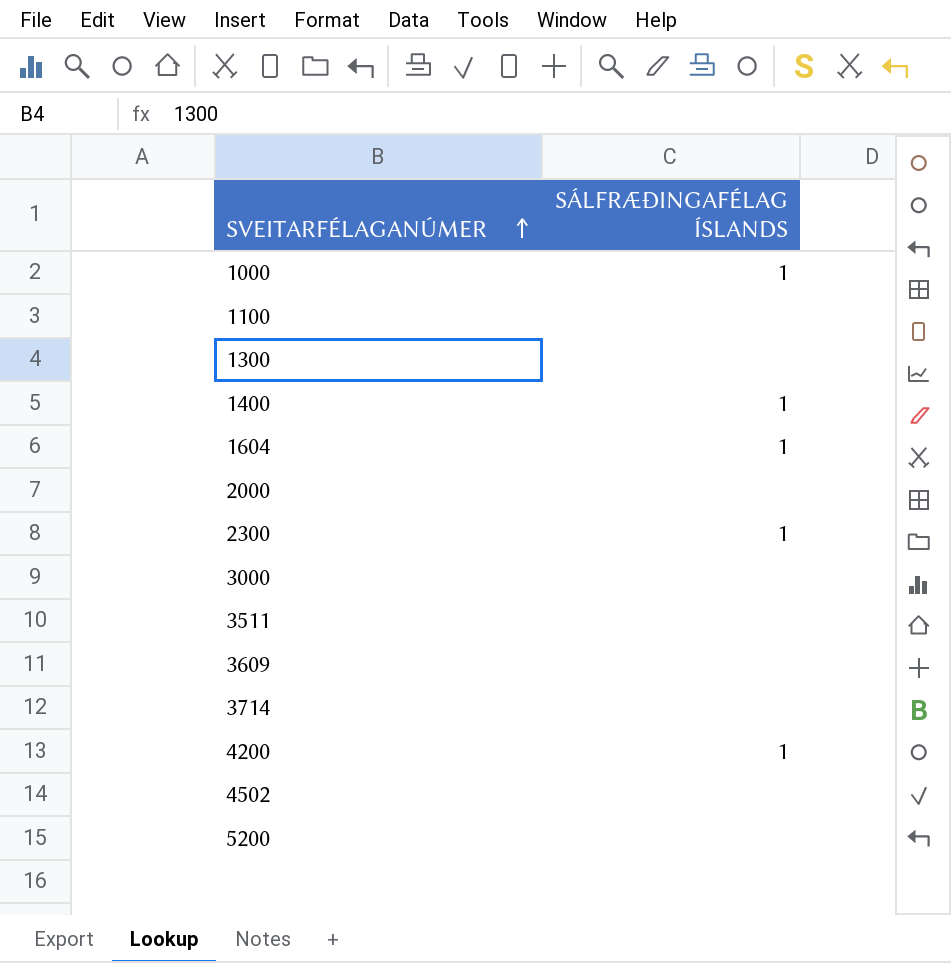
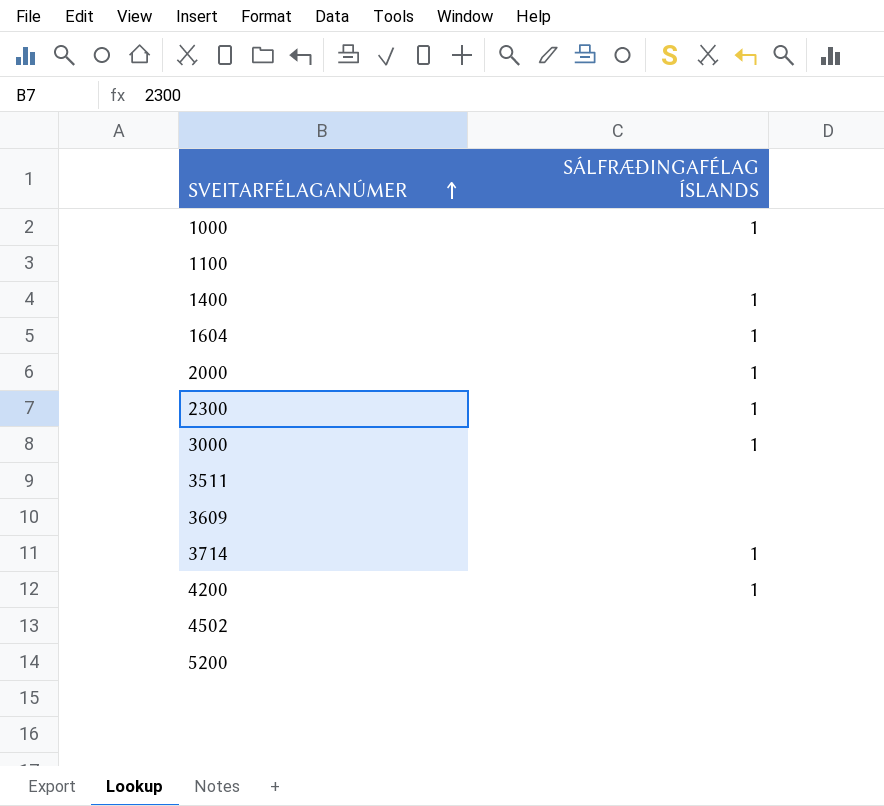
row 1300: none -> none
2000 | SÁLFRÆÐINGAFÉLAG ÍSLANDS: none -> 1
3000 | SÁLFRÆÐINGAFÉLAG ÍSLANDS: none -> 1
3714 | SÁLFRÆÐINGAFÉLAG ÍSLANDS: none -> 1

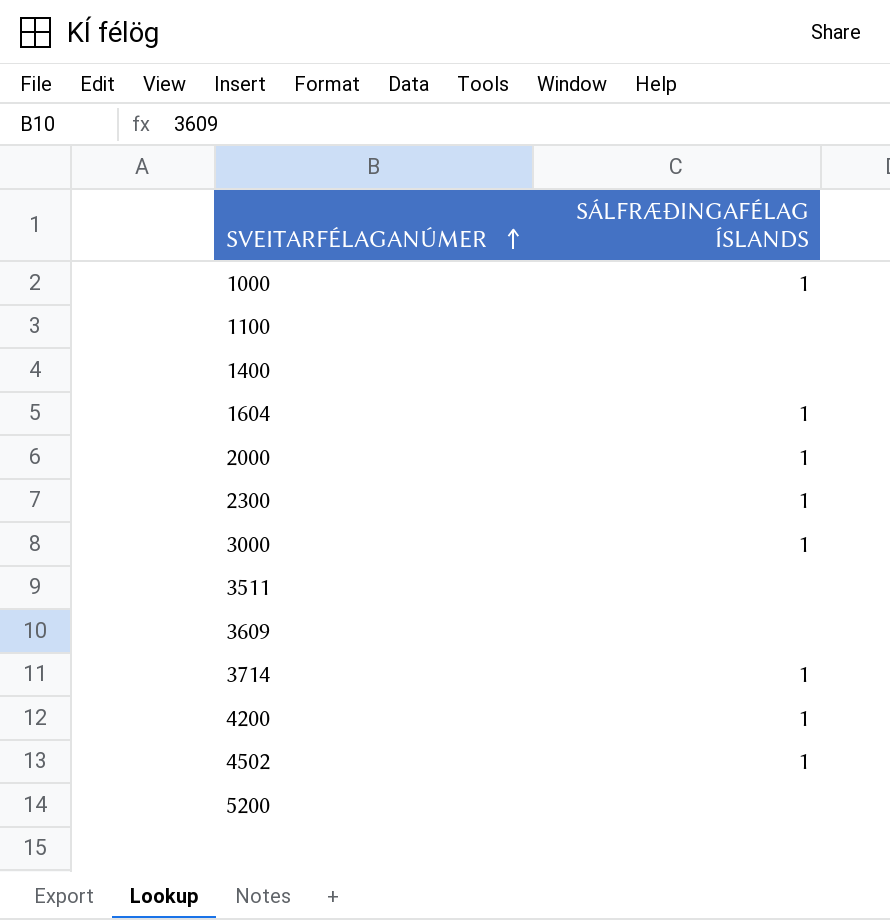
1400 | SÁLFRÆÐINGAFÉLAG ÍSLANDS: 1 -> none
4502 | SÁLFRÆÐINGAFÉLAG ÍSLANDS: none -> 1

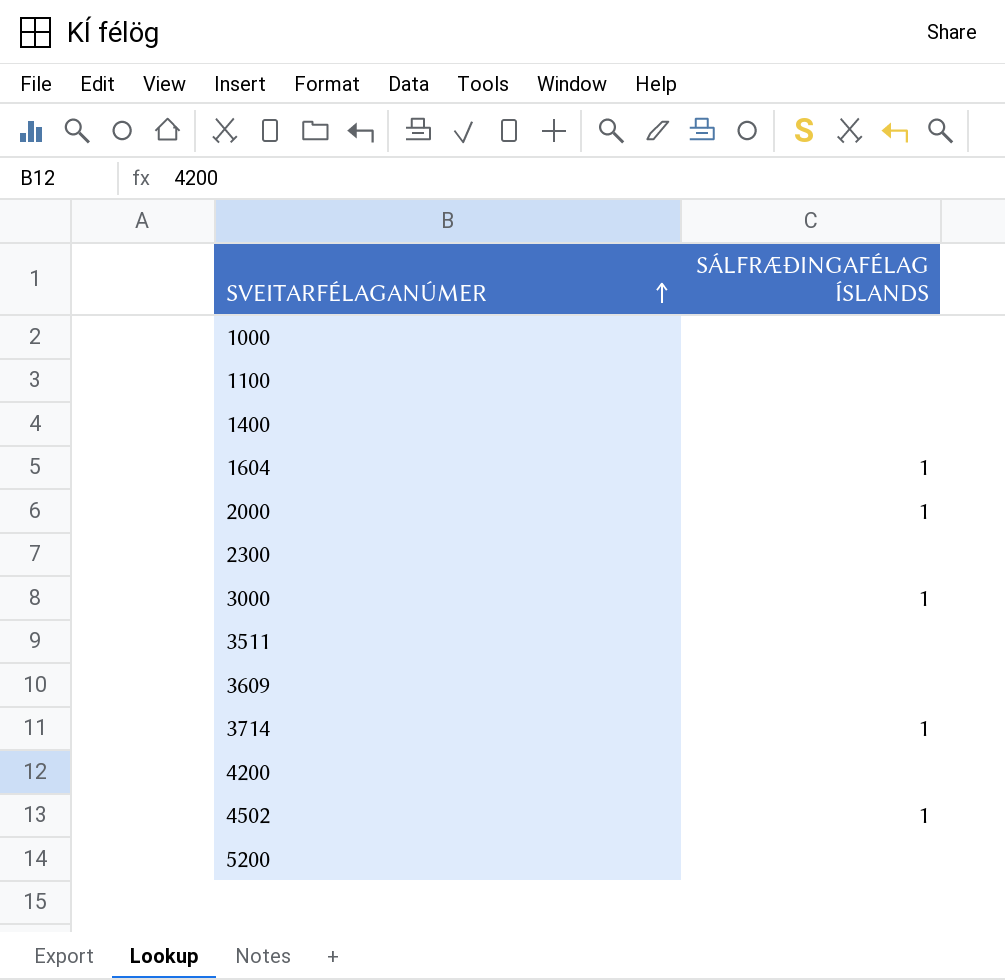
1000 | SÁLFRÆÐINGAFÉLAG ÍSLANDS: 1 -> none
2300 | SÁLFRÆÐINGAFÉLAG ÍSLANDS: 1 -> none
4200 | SÁLFRÆÐINGAFÉLAG ÍSLANDS: 1 -> none

